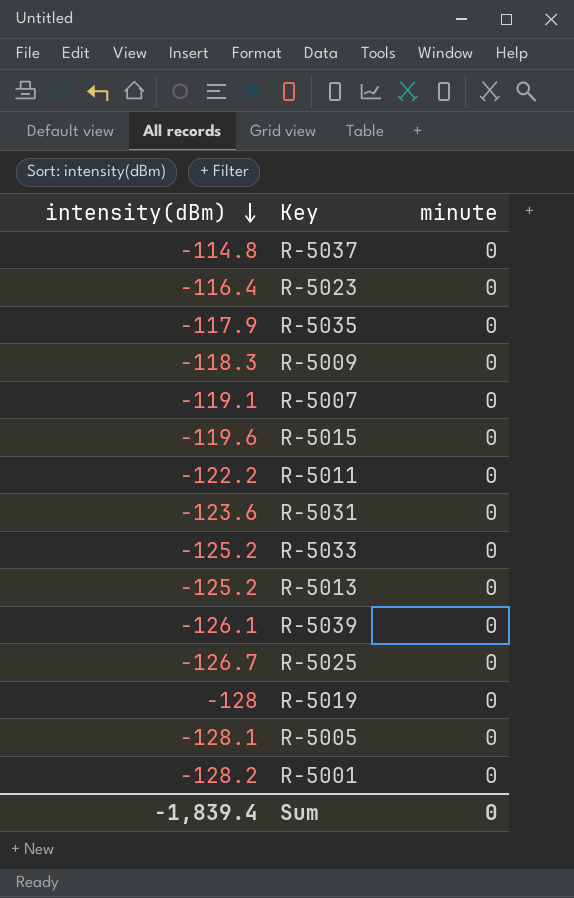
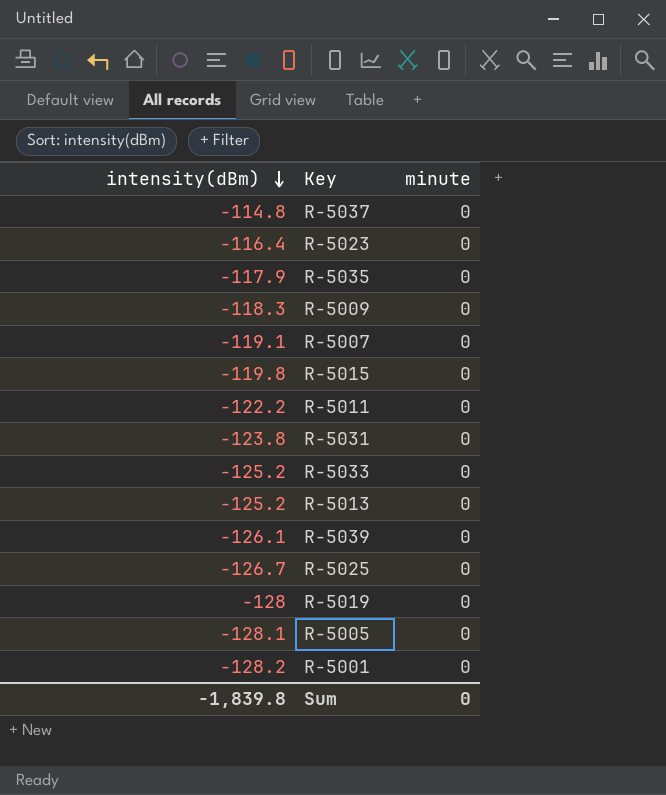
R-5015 | intensity(dBm): -119.6 -> -119.8
R-5031 | intensity(dBm): -123.6 -> -123.8
Sum | intensity(dBm): -1,839.4 -> -1,839.8

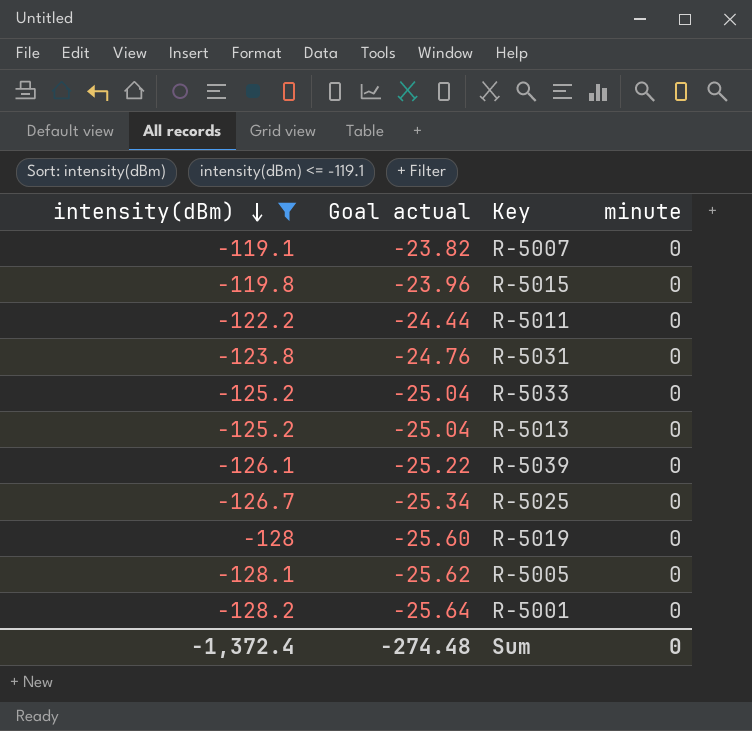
filter: none -> intensity(dBm) <= -119.1
column Goal actual | formula: none -> [intensity(dBm)] * 0.2
Sum | intensity(dBm): -1,839.8 -> -1,372.4

